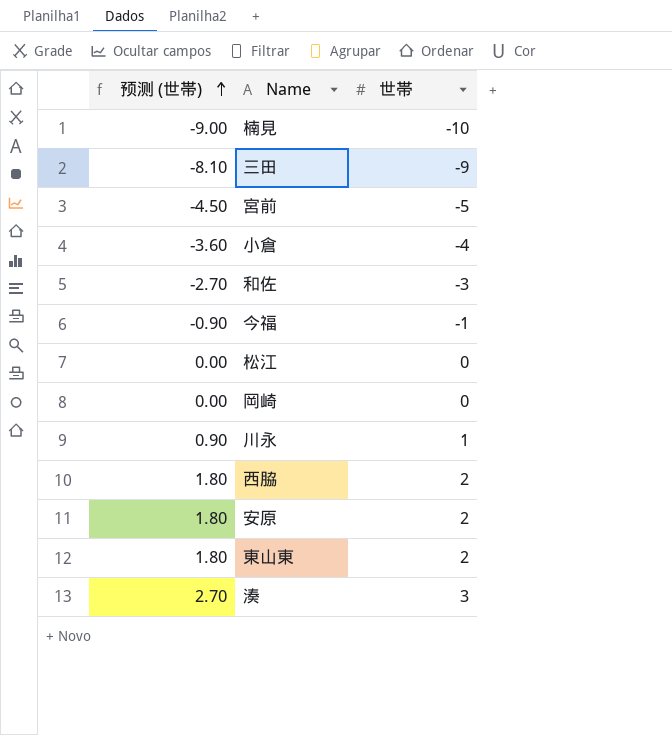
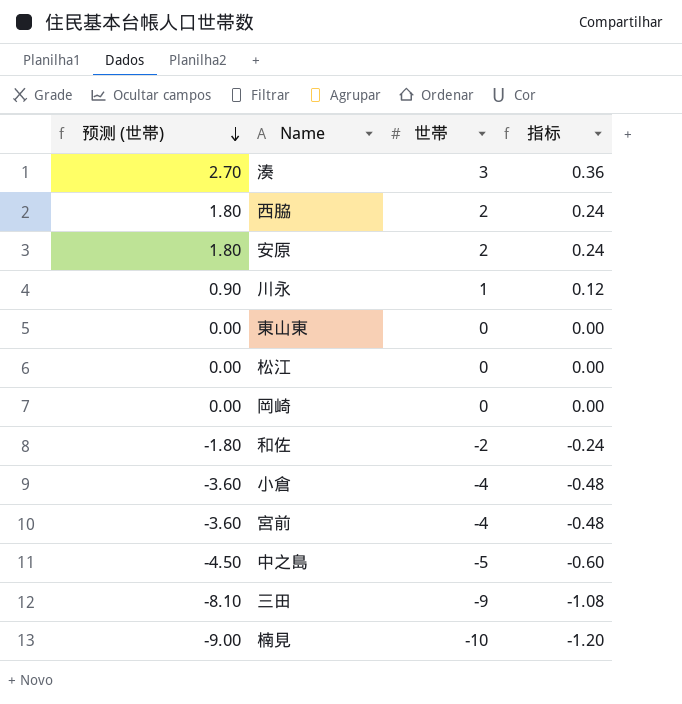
row order: 预测 (世帯) ascending -> 预测 (世帯) descending
column 指标 | formula: none -> [世帯] * 0.12
row 今福: -0.90 | -1 -> none
東山東 | 预测 (世帯): 1.80 -> 0.00
東山東 | 世帯: 2 -> 0
和佐 | 预测 (世帯): -2.70 -> -1.80
和佐 | 世帯: -3 -> -2
宮前 | 预测 (世帯): -4.50 -> -3.60
宮前 | 世帯: -5 -> -4
row 中之島: none -> -4.50 | -5 | -0.60

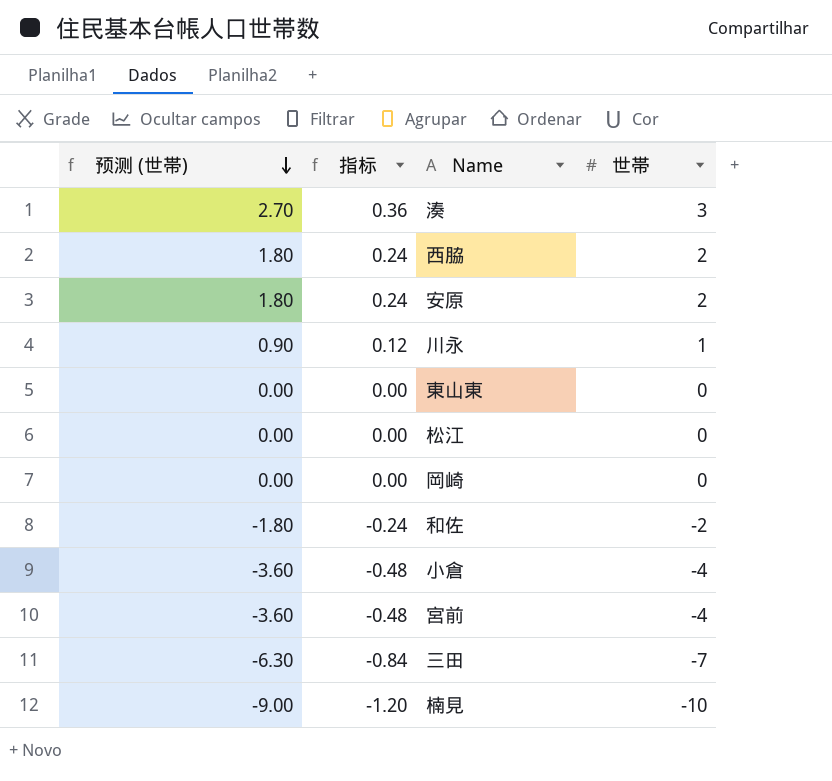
column 指标 | position: 4 -> 2
row 中之島: -4.50 | -5 | -0.60 -> none
三田 | 预测 (世帯): -8.10 -> -6.30
三田 | 指标: -1.08 -> -0.84
三田 | 世帯: -9 -> -7

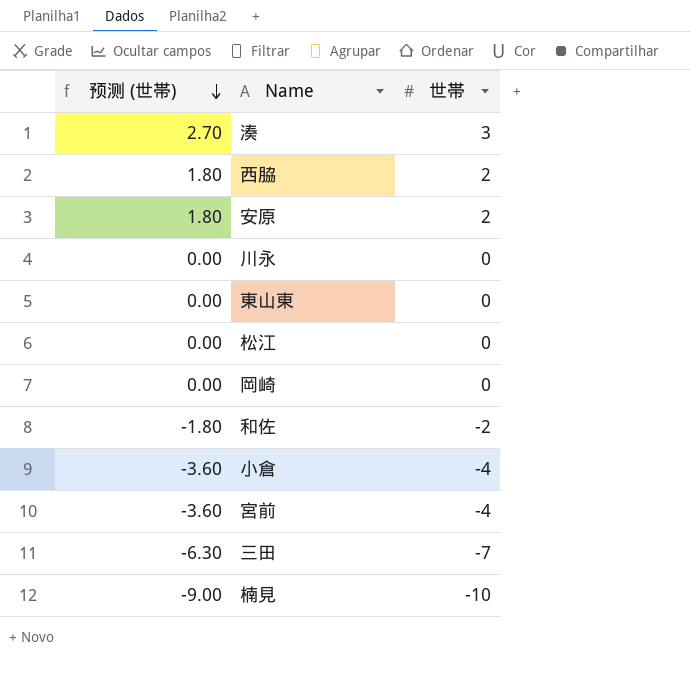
column 指标 | formula: [世帯] * 0.12 -> none
川永 | 预测 (世帯): 0.90 -> 0.00
川永 | 世帯: 1 -> 0

